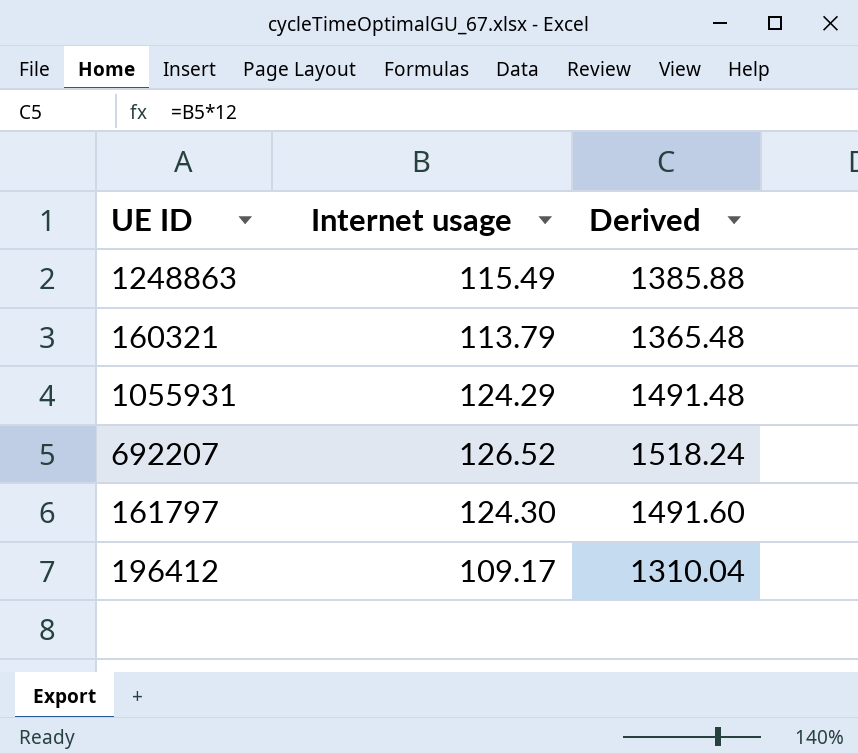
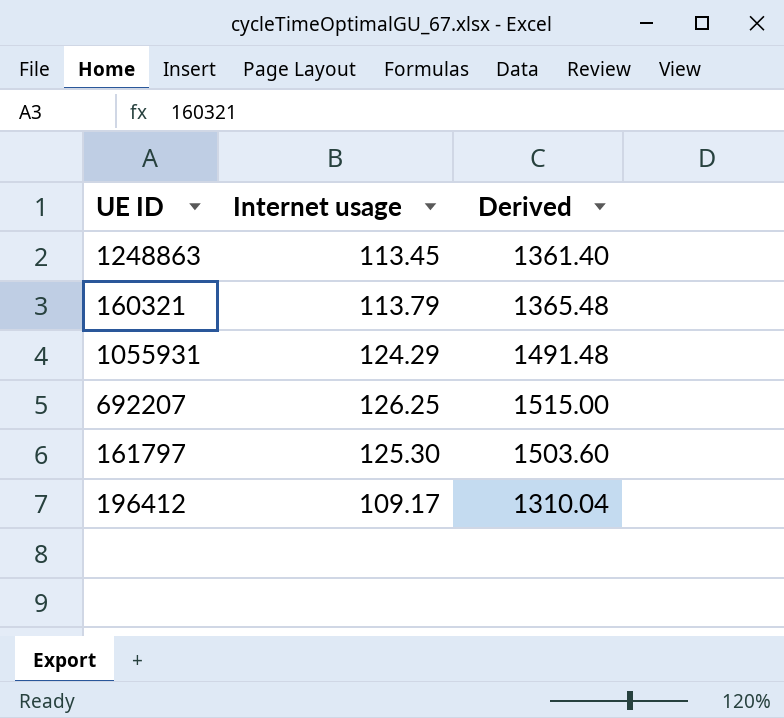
1248863 | Internet usage: 115.49 -> 113.45
1248863 | Derived: 1385.88 -> 1361.40
692207 | Internet usage: 126.52 -> 126.25
692207 | Derived: 1518.24 -> 1515.00
161797 | Internet usage: 124.30 -> 125.30
161797 | Derived: 1491.60 -> 1503.60

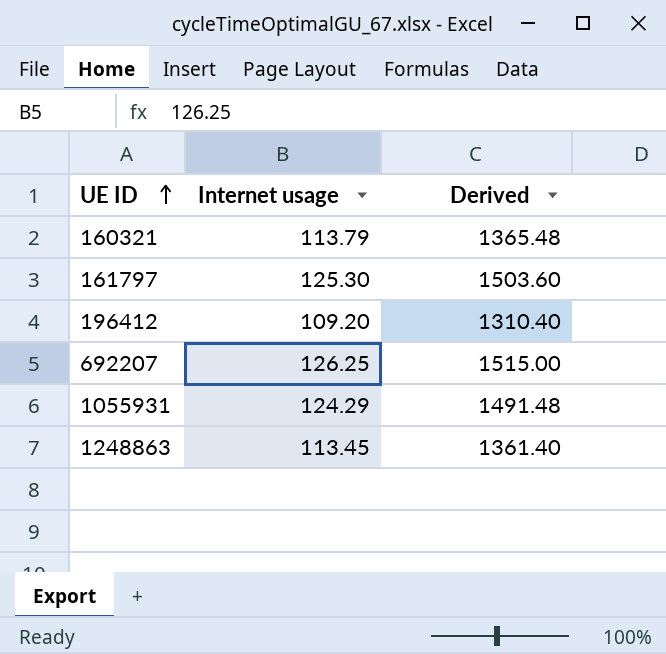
row order: none -> UE ID ascending
196412 | Internet usage: 109.17 -> 109.20
196412 | Derived: 1310.04 -> 1310.40

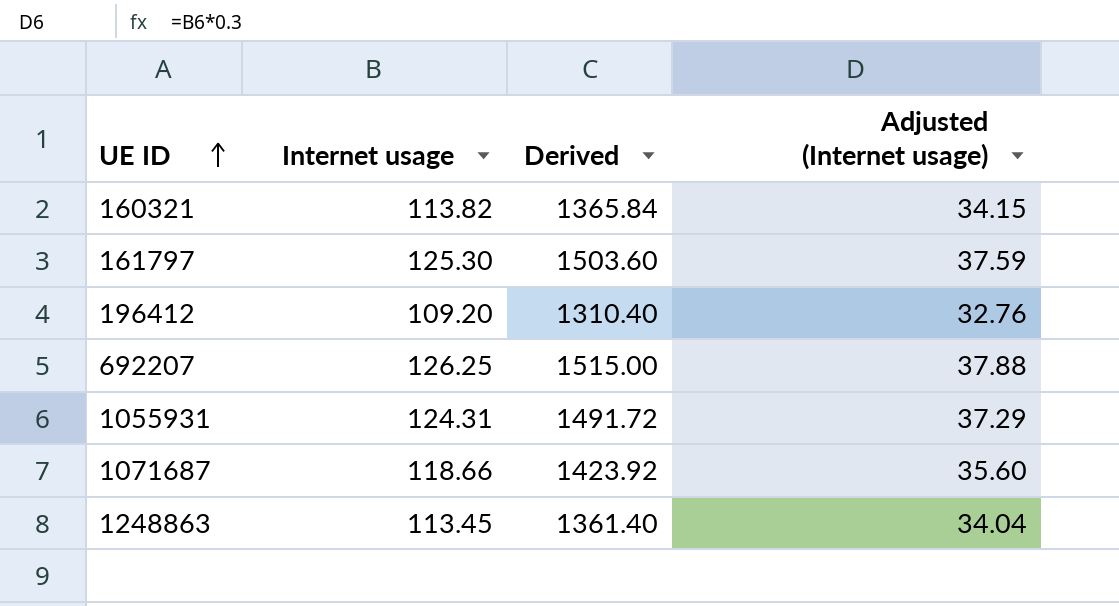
column Adjusted (Internet usage) | formula: none -> [Internet usage] * 0.3
160321 | Internet usage: 113.79 -> 113.82
160321 | Derived: 1365.48 -> 1365.84
1055931 | Internet usage: 124.29 -> 124.31
1055931 | Derived: 1491.48 -> 1491.72
row 1071687: none -> 118.66 | 1423.92 | 35.60

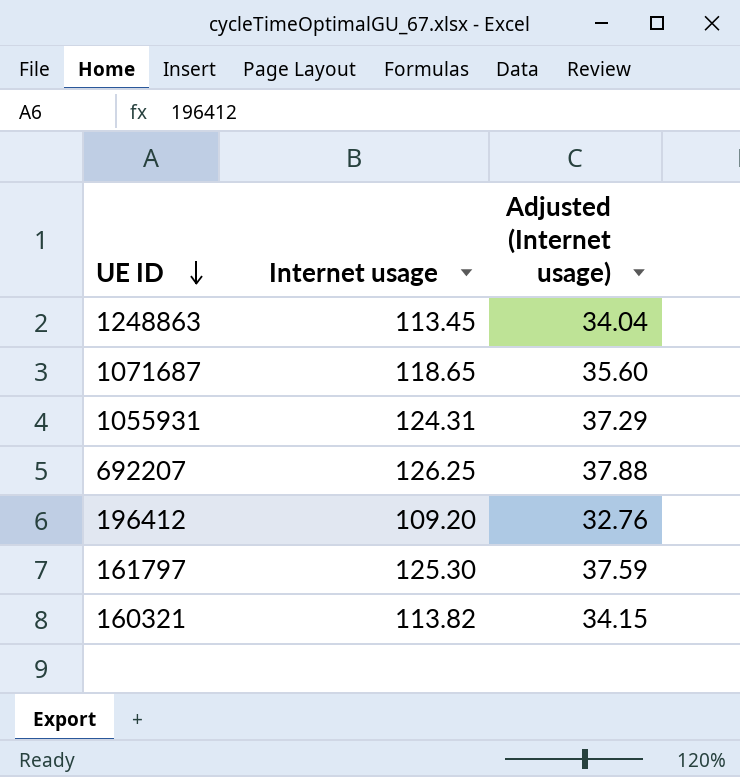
row order: UE ID ascending -> UE ID descending
column Derived | formula: [Internet usage] * 12 -> none
1071687 | Internet usage: 118.66 -> 118.65

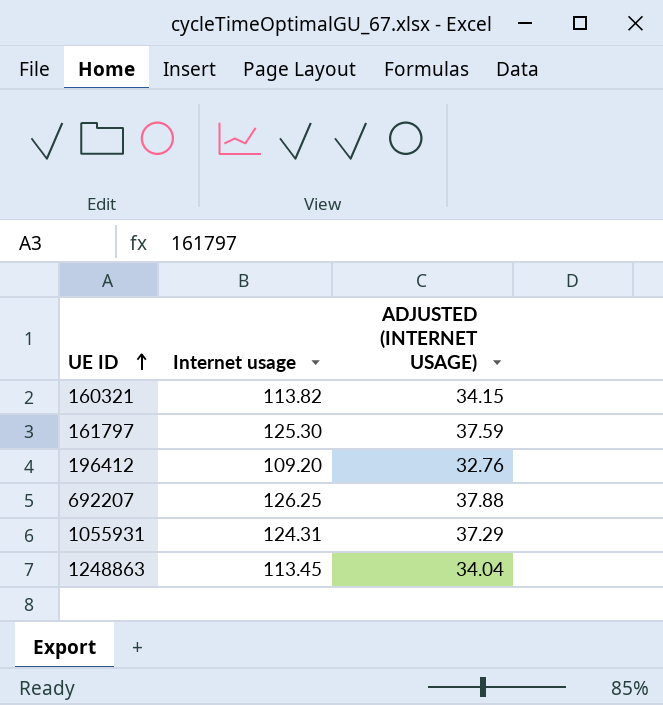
row order: UE ID descending -> UE ID ascending
column name: Adjusted (Internet usage) -> ADJUSTED (INTERNET USAGE)
row 1071687: 118.65 | 35.60 -> none

